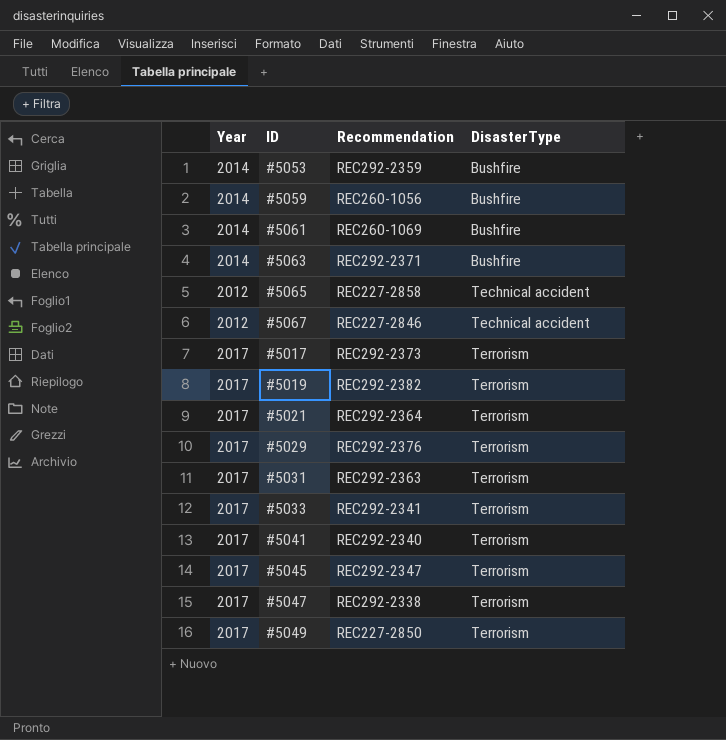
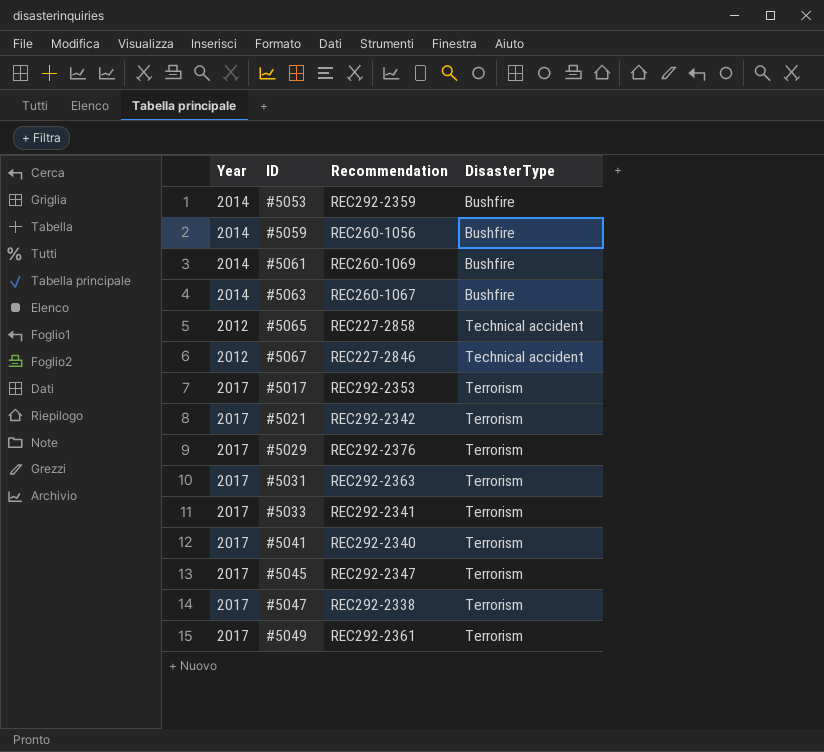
row #5019: 2017 | REC292-2382 | Terrorism -> none
#5063 | Recommendation: REC292-2371 -> REC260-1067
#5017 | Recommendation: REC292-2373 -> REC292-2353
#5021 | Recommendation: REC292-2364 -> REC292-2342
#5049 | Recommendation: REC227-2850 -> REC292-2361

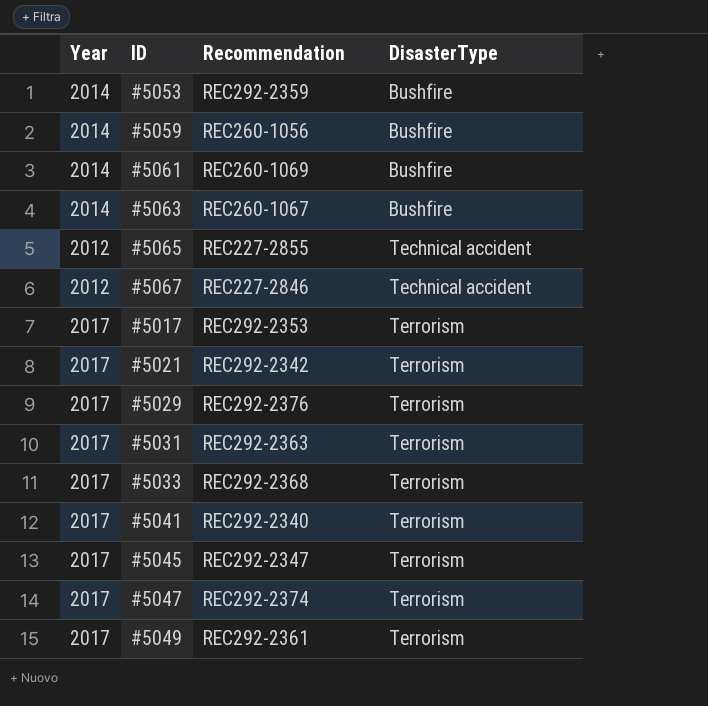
#5065 | Recommendation: REC227-2858 -> REC227-2855
#5033 | Recommendation: REC292-2341 -> REC292-2368
#5047 | Recommendation: REC292-2338 -> REC292-2374

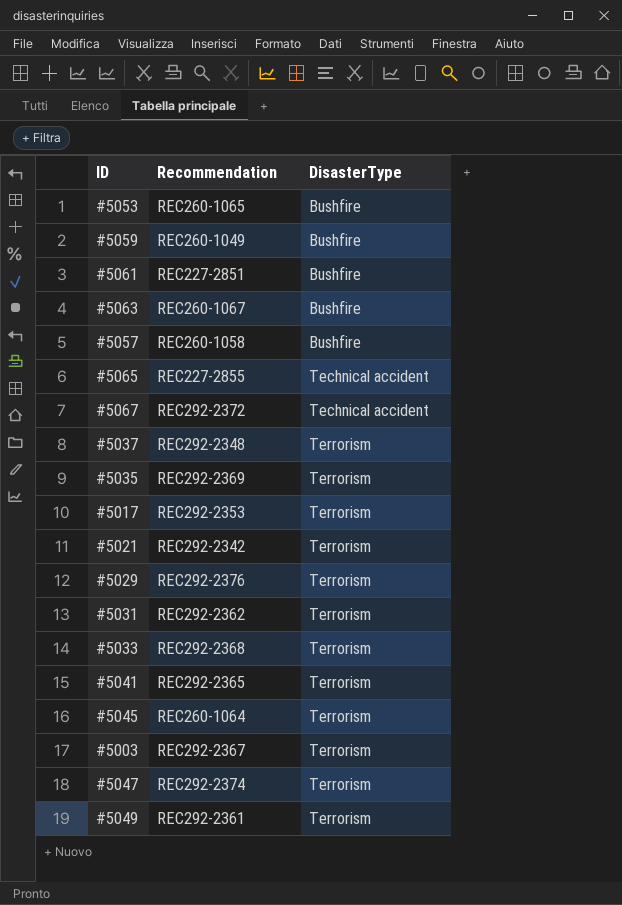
column Year | position: 1 -> none
#5053 | Recommendation: REC292-2359 -> REC260-1065
#5059 | Recommendation: REC260-1056 -> REC260-1049
#5061 | Recommendation: REC260-1069 -> REC227-2851
row #5057: none -> REC260-1058 | Bushfire
#5067 | Recommendation: REC227-2846 -> REC292-2372
row #5037: none -> REC292-2348 | Terrorism
row #5035: none -> REC292-2369 | Terrorism
#5031 | Recommendation: REC292-2363 -> REC292-2362
#5041 | Recommendation: REC292-2340 -> REC292-2365
#5045 | Recommendation: REC292-2347 -> REC260-1064
row #5003: none -> REC292-2367 | Terrorism

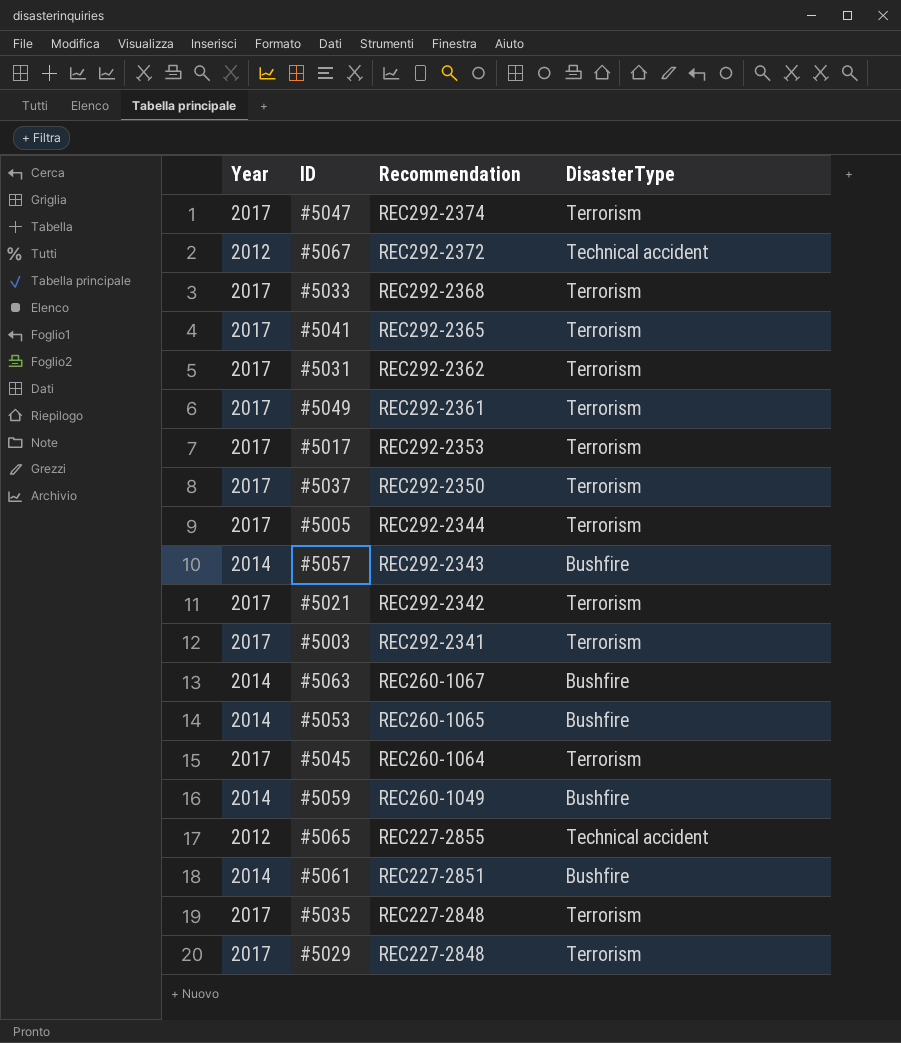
row order: DisasterType ascending -> Recommendation descending
column Year | position: none -> 1
#5037 | Recommendation: REC292-2348 -> REC292-2350
row #5005: none -> 2017 | REC292-2344 | Terrorism
#5057 | Recommendation: REC260-1058 -> REC292-2343
#5003 | Recommendation: REC292-2367 -> REC292-2341
#5035 | Recommendation: REC292-2369 -> REC227-2848
#5029 | Recommendation: REC292-2376 -> REC227-2848

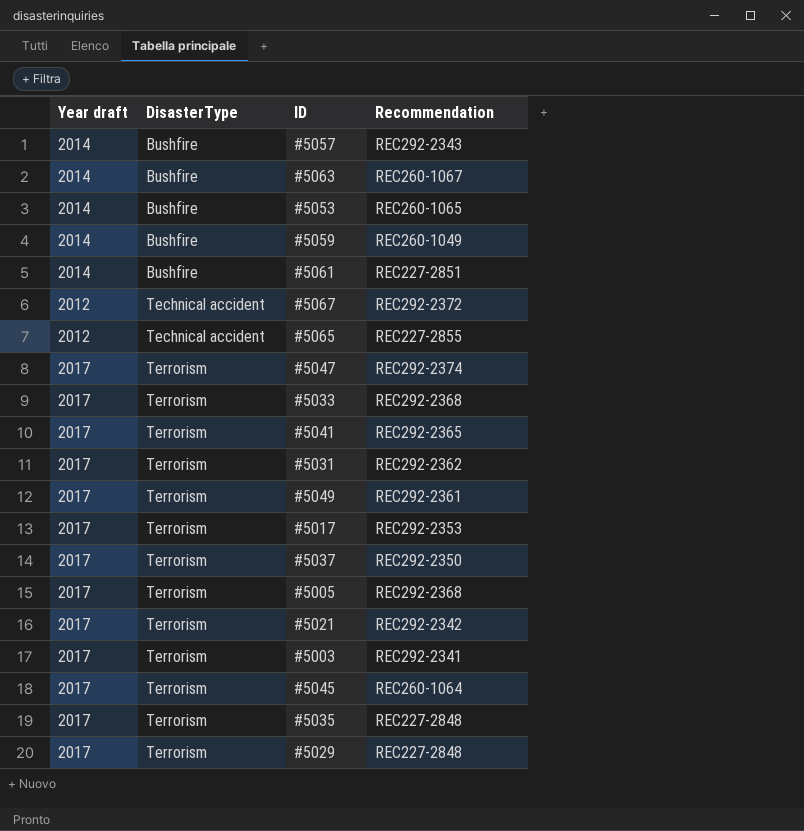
row order: Recommendation descending -> DisasterType ascending
column name: Year -> Year draft
column DisasterType | position: 4 -> 2
#5005 | Recommendation: REC292-2344 -> REC292-2368

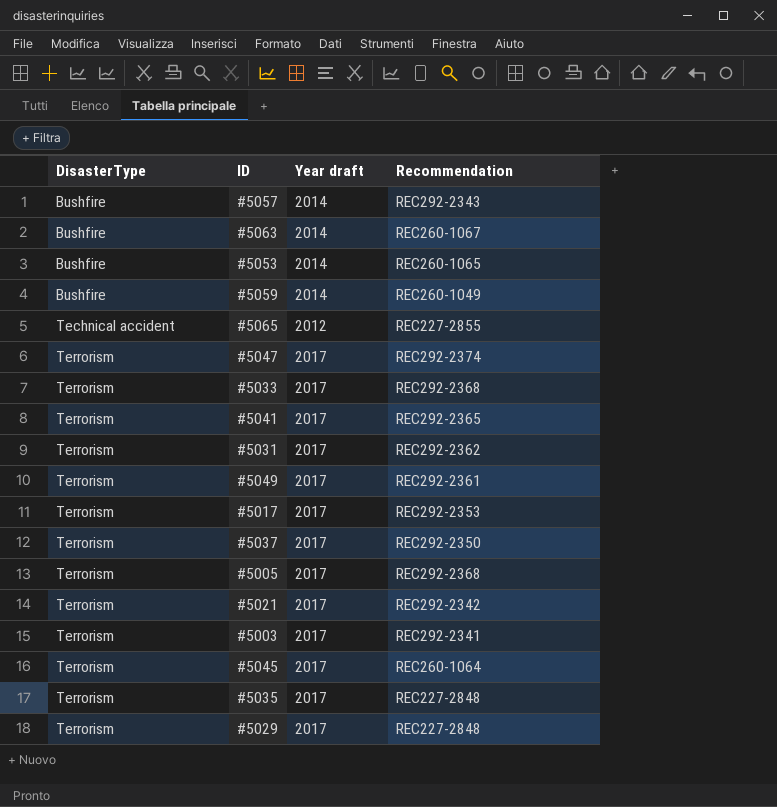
column Year draft | position: 1 -> 3
row #5061: 2014 | Bushfire | REC227-2851 -> none
row #5067: 2012 | Technical accident | REC292-2372 -> none

